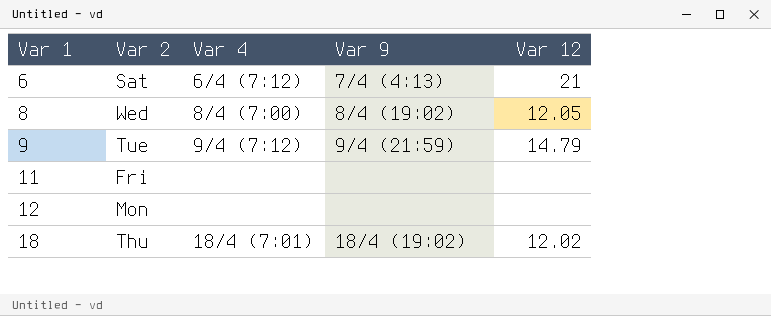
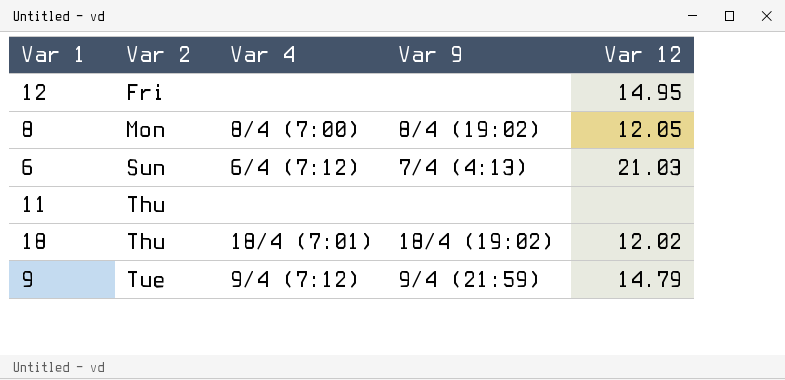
row order: Var 1 ascending -> Var 2 ascending
12 | Var 2: Mon -> Fri
12 | Var 12: none -> 14.95
8 | Var 2: Wed -> Mon
6 | Var 2: Sat -> Sun
6 | Var 12: 21 -> 21.03
11 | Var 2: Fri -> Thu

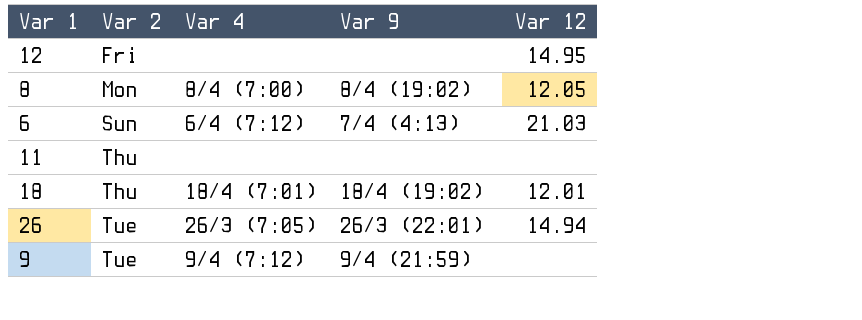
18 | Var 12: 12.02 -> 12.01
row 26: none -> Tue | 26/3 (7:05) | 26/3 (22:01) | 14.94
9 | Var 12: 14.79 -> none

